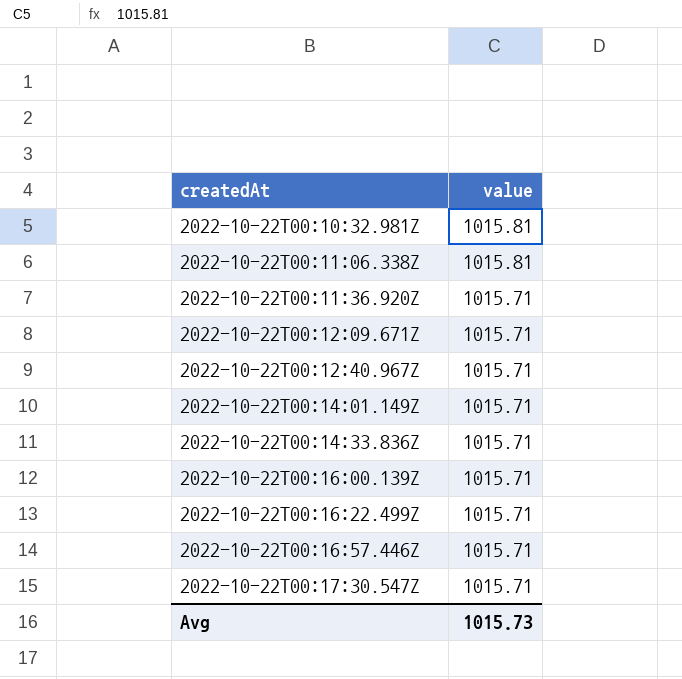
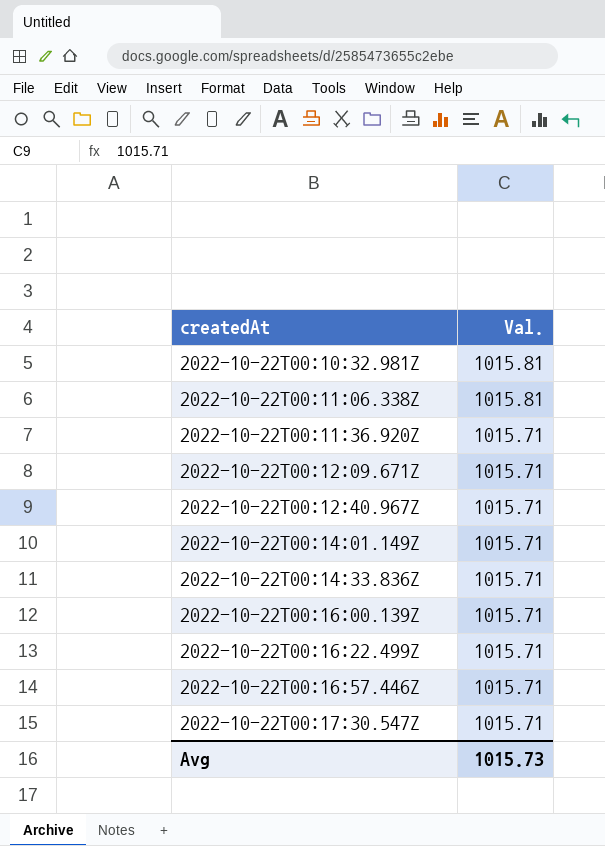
column name: value -> Val.

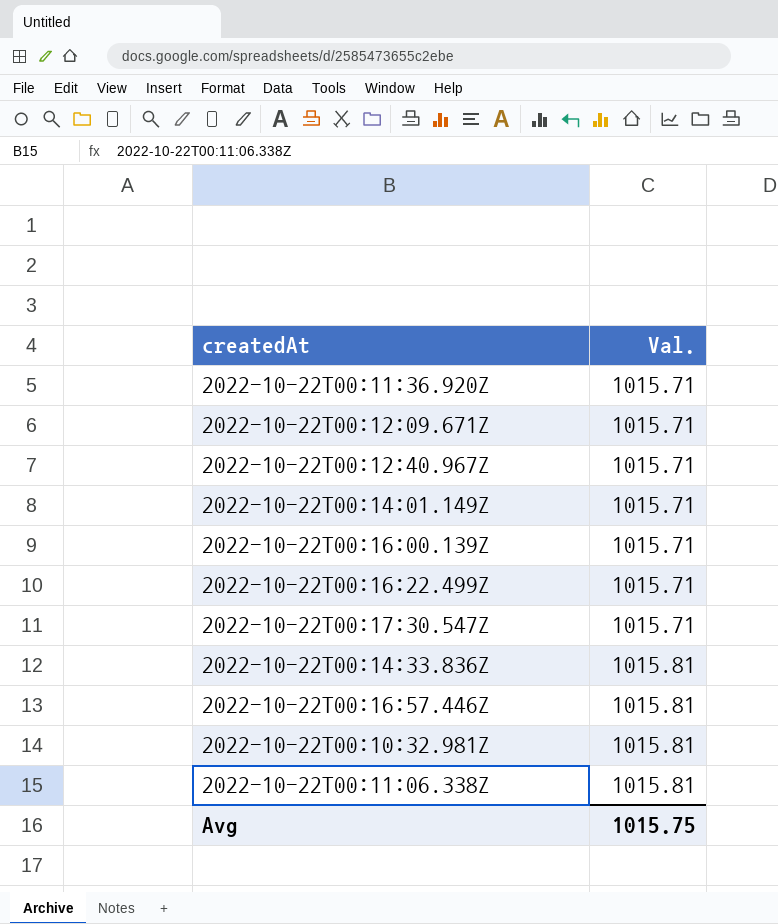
row order: createdAt ascending -> Val. ascending
2022-10-22T00:14:33.836Z | Val.: 1015.71 -> 1015.81
2022-10-22T00:16:57.446Z | Val.: 1015.71 -> 1015.81
Avg | Val.: 1015.73 -> 1015.75

